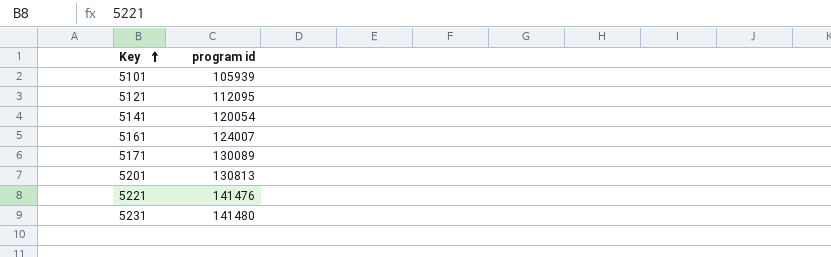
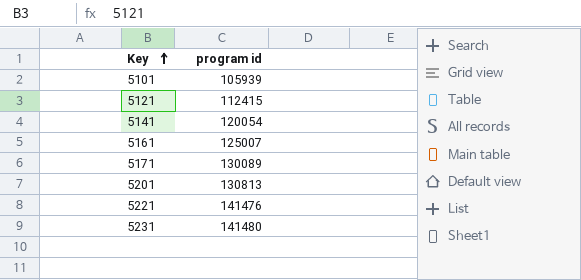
5121 | program id: 112095 -> 112415
5161 | program id: 124007 -> 125007

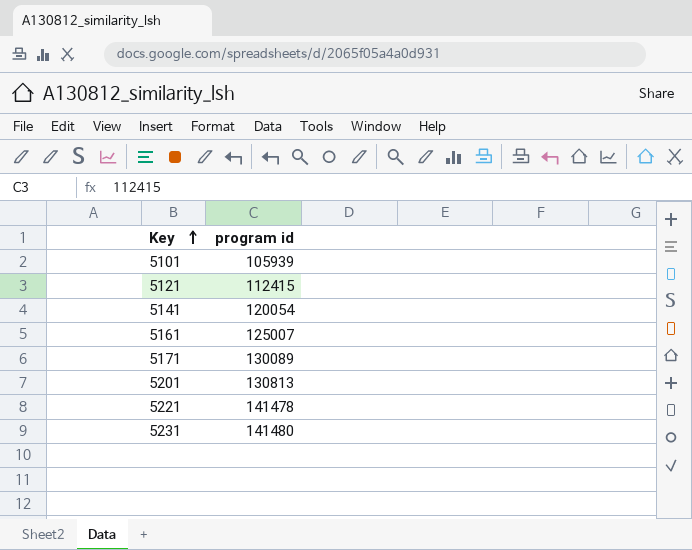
5221 | program id: 141476 -> 141478

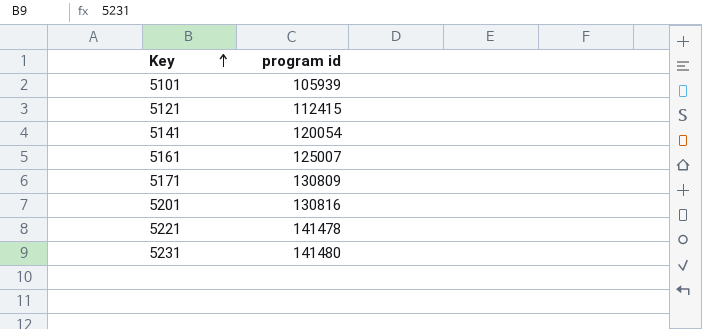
5171 | program id: 130089 -> 130809
5201 | program id: 130813 -> 130816

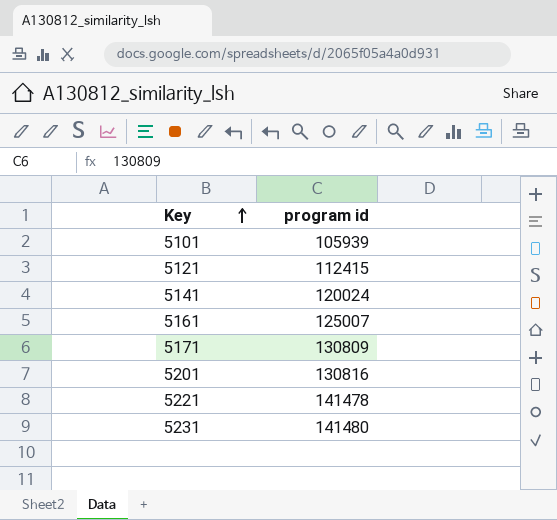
5141 | program id: 120054 -> 120024

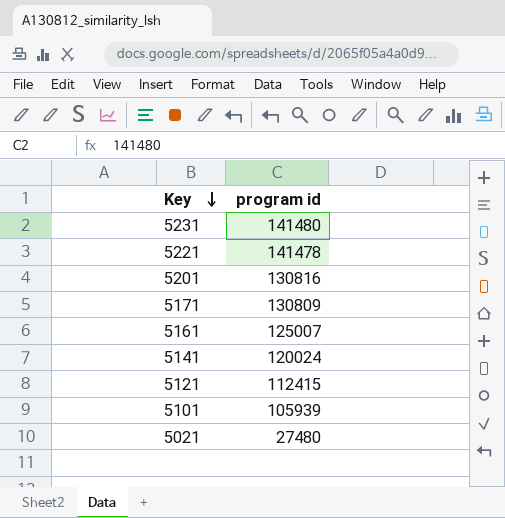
row order: Key ascending -> Key descending
row 5021: none -> 27480

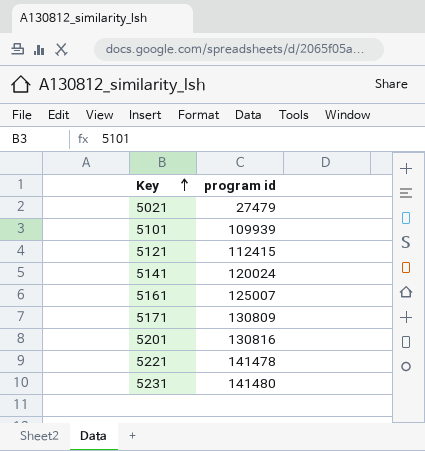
row order: Key descending -> Key ascending
5021 | program id: 27480 -> 27479
5101 | program id: 105939 -> 109939

